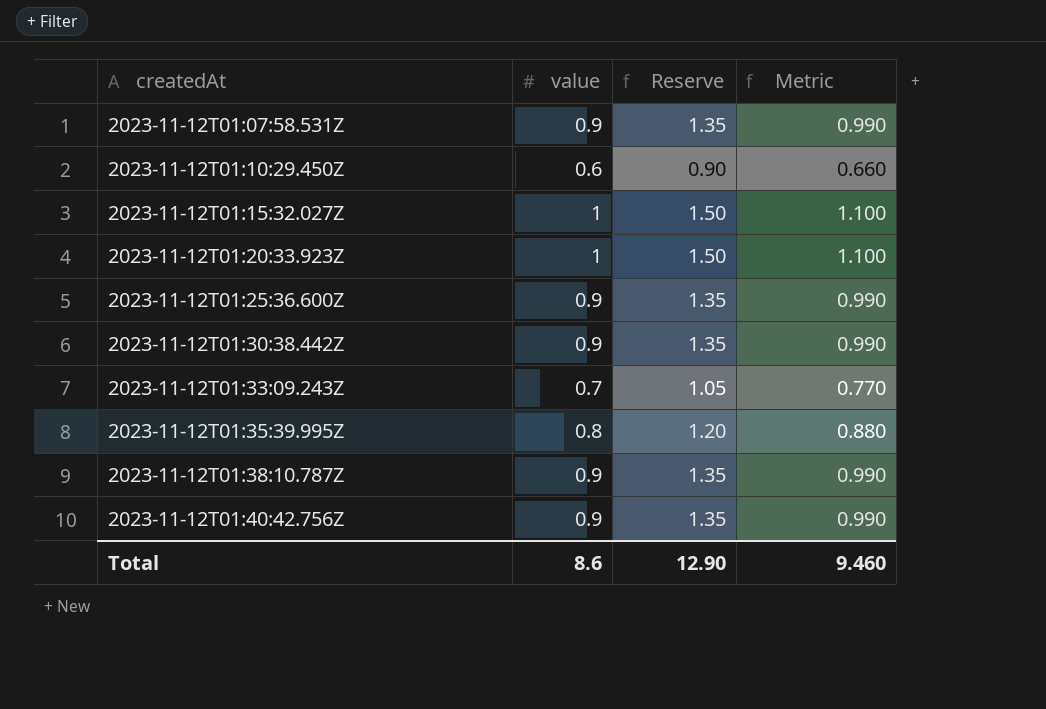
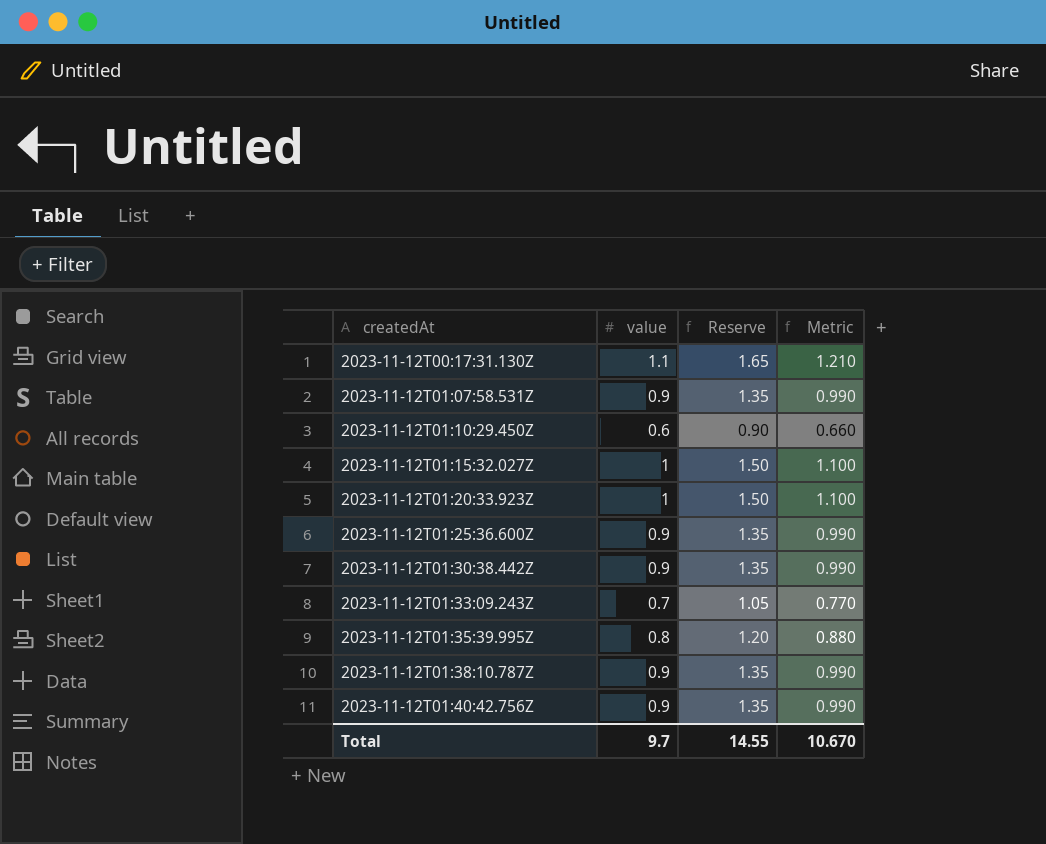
row 2023-11-12T00:17:31.130Z: none -> 1.1 | 1.65 | 1.210
Total | value: 8.6 -> 9.7
Total | Reserve: 12.90 -> 14.55
Total | Metric: 9.460 -> 10.670

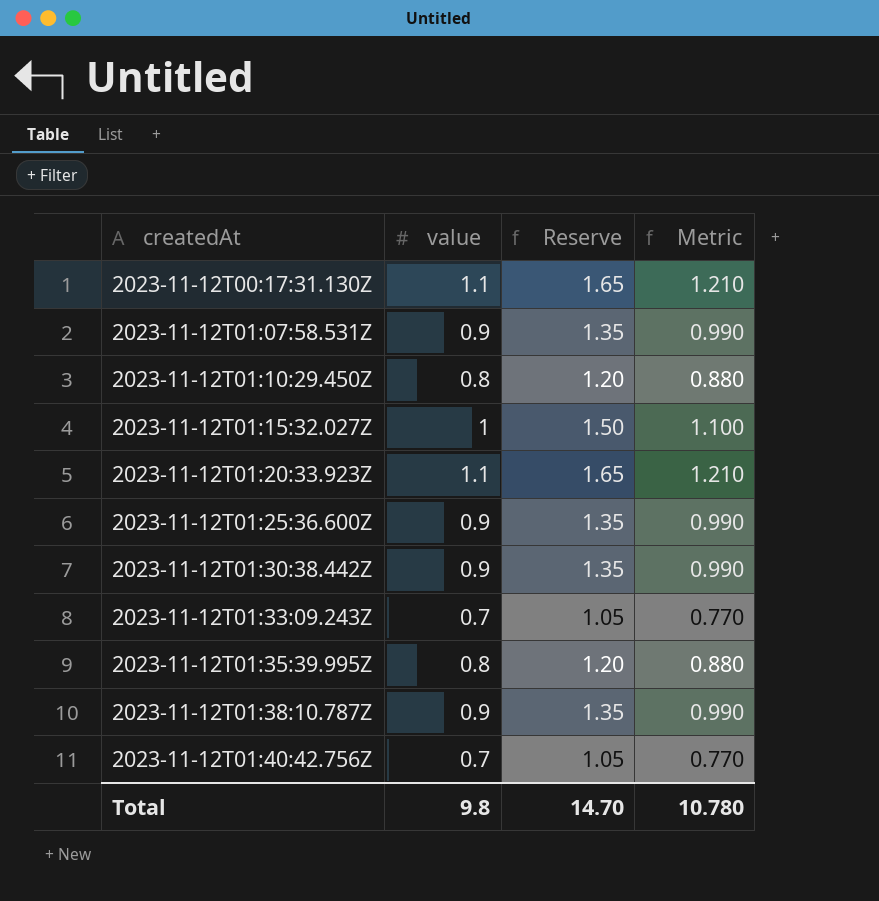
2023-11-12T01:10:29.450Z | value: 0.6 -> 0.8
2023-11-12T01:10:29.450Z | Reserve: 0.90 -> 1.20
2023-11-12T01:10:29.450Z | Metric: 0.660 -> 0.880
2023-11-12T01:20:33.923Z | value: 1 -> 1.1
2023-11-12T01:20:33.923Z | Reserve: 1.50 -> 1.65
2023-11-12T01:20:33.923Z | Metric: 1.100 -> 1.210
2023-11-12T01:40:42.756Z | value: 0.9 -> 0.7
2023-11-12T01:40:42.756Z | Reserve: 1.35 -> 1.05
2023-11-12T01:40:42.756Z | Metric: 0.990 -> 0.770
Total | value: 9.7 -> 9.8
Total | Reserve: 14.55 -> 14.70
Total | Metric: 10.670 -> 10.780

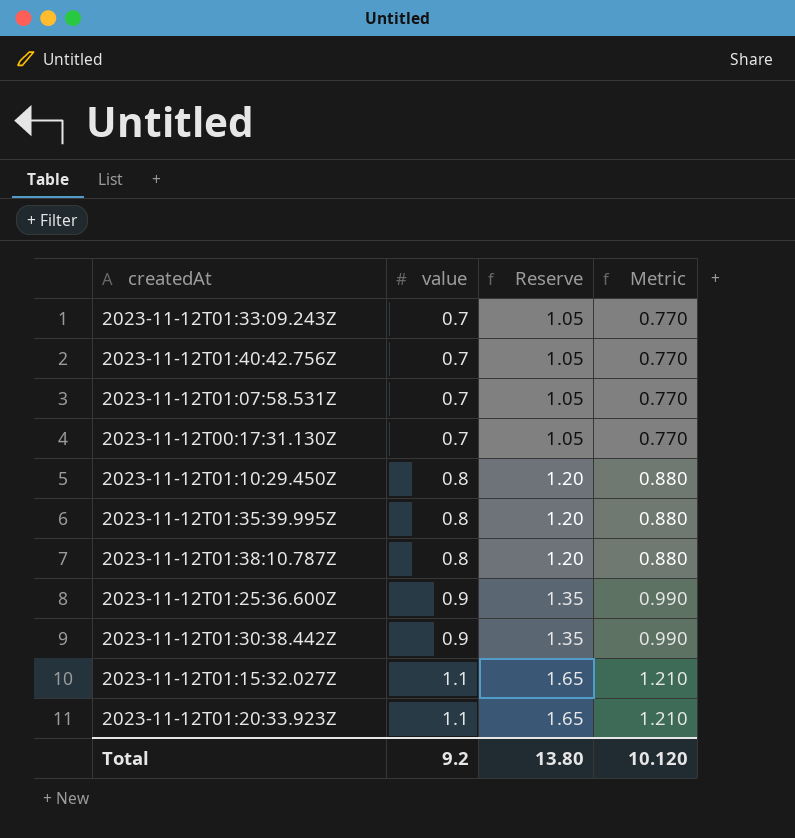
row order: createdAt ascending -> value ascending
2023-11-12T01:07:58.531Z | value: 0.9 -> 0.7
2023-11-12T01:07:58.531Z | Reserve: 1.35 -> 1.05
2023-11-12T01:07:58.531Z | Metric: 0.990 -> 0.770
2023-11-12T00:17:31.130Z | value: 1.1 -> 0.7
2023-11-12T00:17:31.130Z | Reserve: 1.65 -> 1.05
2023-11-12T00:17:31.130Z | Metric: 1.210 -> 0.770
2023-11-12T01:38:10.787Z | value: 0.9 -> 0.8
2023-11-12T01:38:10.787Z | Reserve: 1.35 -> 1.20
2023-11-12T01:38:10.787Z | Metric: 0.990 -> 0.880
2023-11-12T01:15:32.027Z | value: 1 -> 1.1
2023-11-12T01:15:32.027Z | Reserve: 1.50 -> 1.65
2023-11-12T01:15:32.027Z | Metric: 1.100 -> 1.210
Total | value: 9.8 -> 9.2
Total | Reserve: 14.70 -> 13.80
Total | Metric: 10.780 -> 10.120

